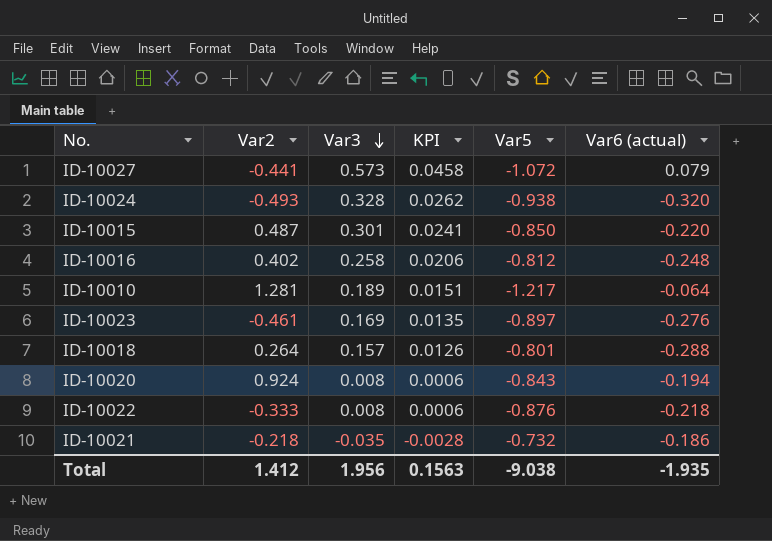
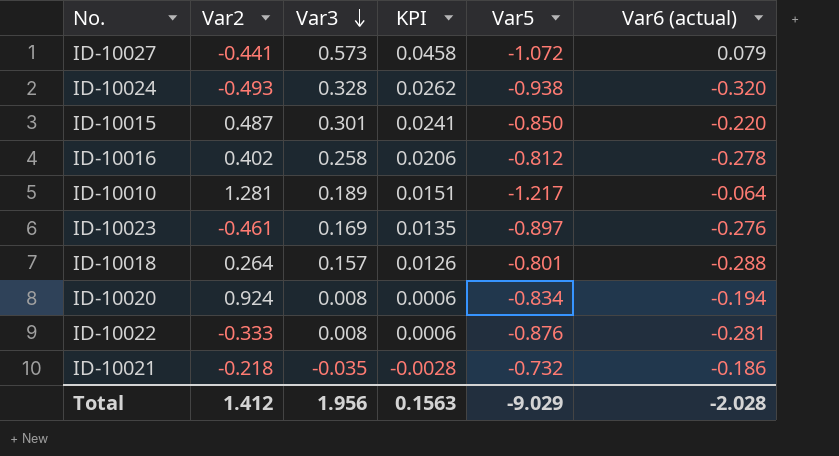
ID-10016 | Var6 (actual): -0.248 -> -0.278
ID-10020 | Var5: -0.843 -> -0.834
ID-10022 | Var6 (actual): -0.218 -> -0.281
Total | Var5: -9.038 -> -9.029
Total | Var6 (actual): -1.935 -> -2.028

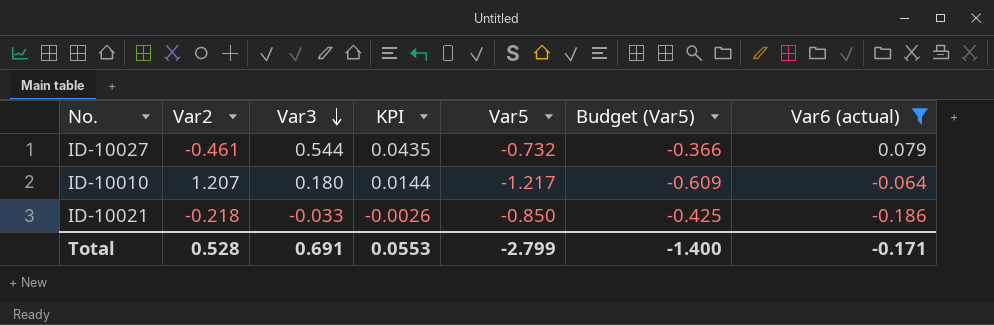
filter: none -> Var6 (actual) >= -0.186
column Budget (Var5) | formula: none -> [Var5] * 0.5
ID-10027 | Var2: -0.441 -> -0.461
ID-10027 | Var3: 0.573 -> 0.544
ID-10027 | KPI: 0.0458 -> 0.0435
ID-10027 | Var5: -1.072 -> -0.732
ID-10010 | Var2: 1.281 -> 1.207
ID-10010 | Var3: 0.189 -> 0.180
ID-10010 | KPI: 0.0151 -> 0.0144
ID-10021 | Var3: -0.035 -> -0.033
ID-10021 | KPI: -0.0028 -> -0.0026
ID-10021 | Var5: -0.732 -> -0.850
Total | Var2: 1.412 -> 0.528
Total | Var3: 1.956 -> 0.691
Total | KPI: 0.1563 -> 0.0553
Total | Var5: -9.029 -> -2.799
Total | Var6 (actual): -2.028 -> -0.171

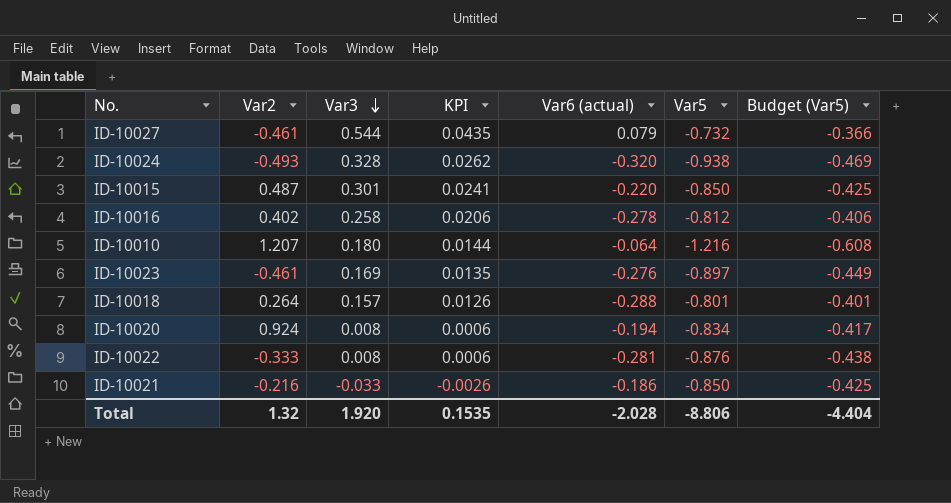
filter: Var6 (actual) >= -0.186 -> none
column Var6 (actual) | position: 7 -> 5
ID-10010 | Var5: -1.217 -> -1.216
ID-10010 | Budget (Var5): -0.609 -> -0.608
ID-10021 | Var2: -0.218 -> -0.216
Total | Var2: 0.528 -> 1.32
Total | Var3: 0.691 -> 1.920
Total | KPI: 0.0553 -> 0.1535
Total | Var6 (actual): -0.171 -> -2.028
Total | Var5: -2.799 -> -8.806
Total | Budget (Var5): -1.400 -> -4.404

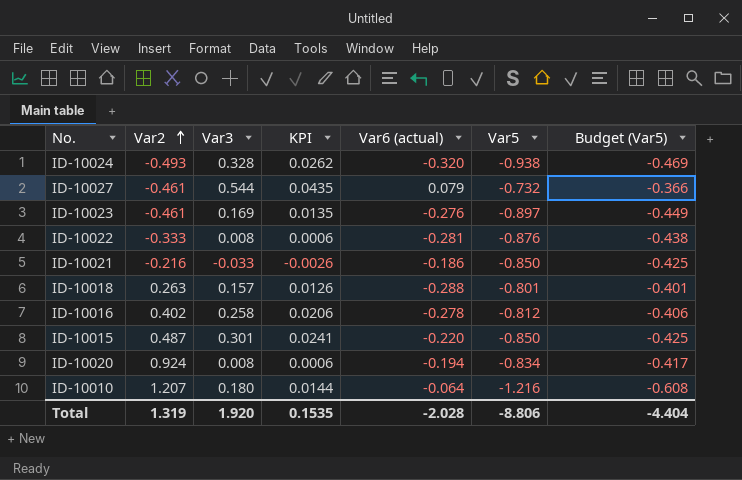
row order: Var3 descending -> Var2 ascending
ID-10018 | Var2: 0.264 -> 0.263
Total | Var2: 1.32 -> 1.319

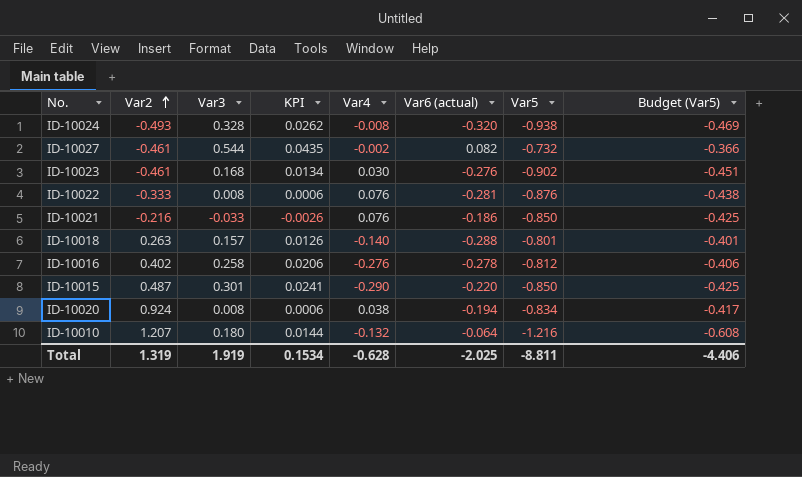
column Var4 | position: none -> 5
ID-10027 | Var6 (actual): 0.079 -> 0.082
ID-10023 | Var3: 0.169 -> 0.168
ID-10023 | KPI: 0.0135 -> 0.0134
ID-10023 | Var5: -0.897 -> -0.902
ID-10023 | Budget (Var5): -0.449 -> -0.451
Total | Var3: 1.920 -> 1.919
Total | KPI: 0.1535 -> 0.1534
Total | Var6 (actual): -2.028 -> -2.025
Total | Var5: -8.806 -> -8.811
Total | Budget (Var5): -4.404 -> -4.406

